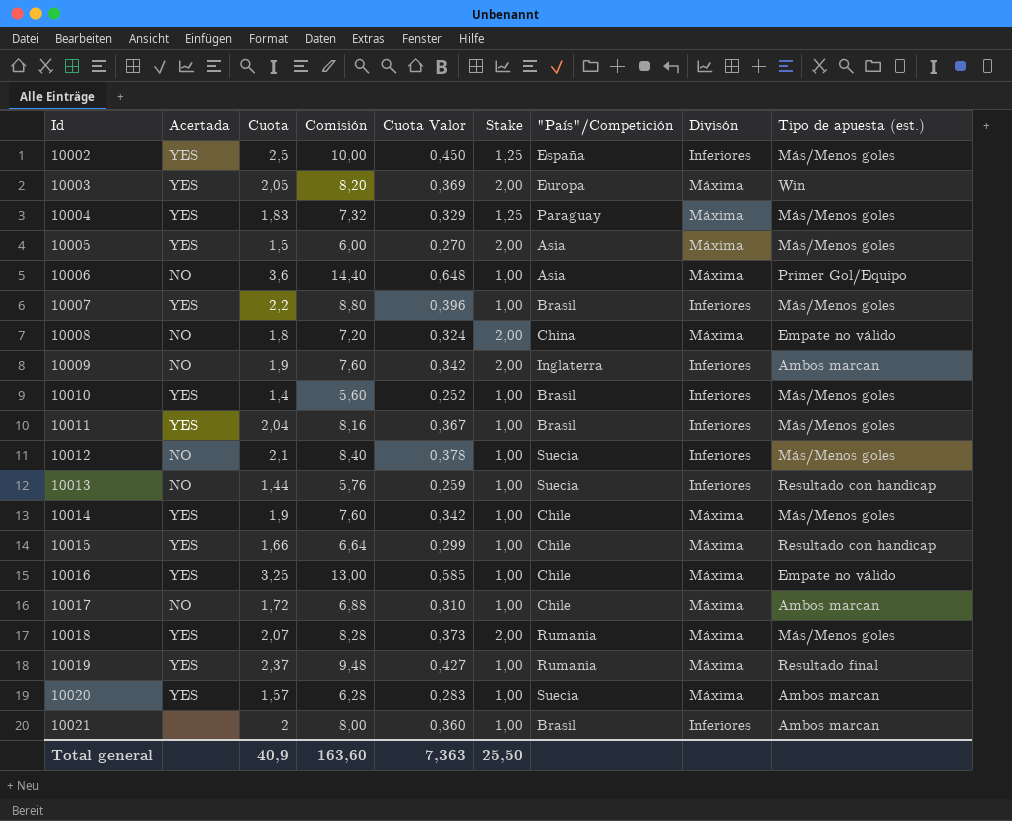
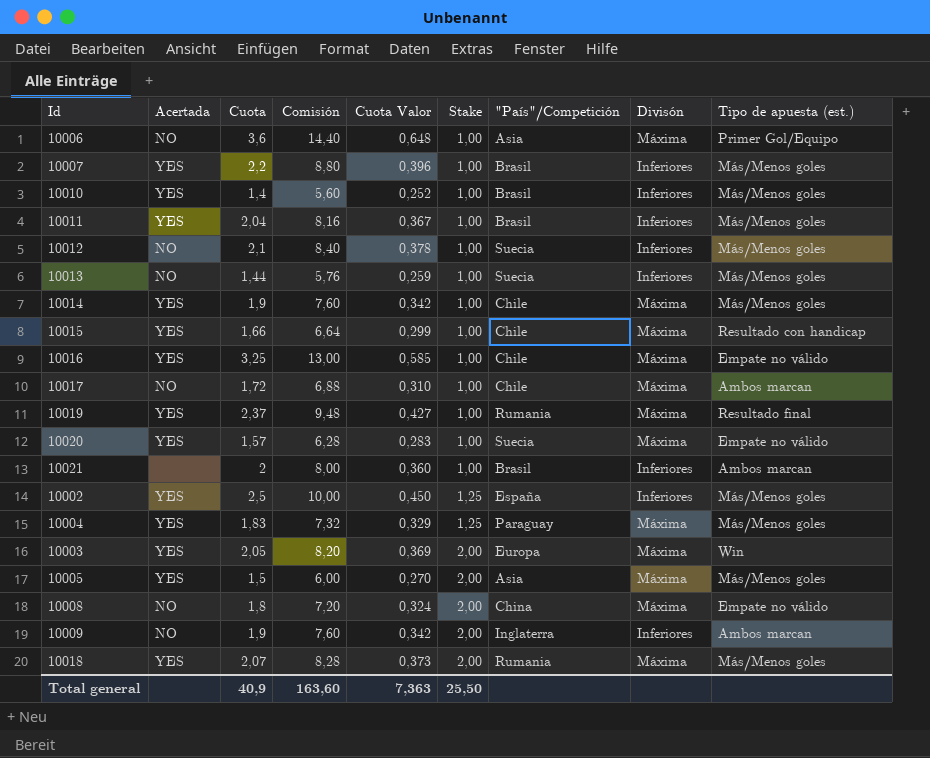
row order: Id ascending -> Stake ascending
10013 | Tipo de apuesta (est.): Resultado con handicap -> Más/Menos goles
10020 | Tipo de apuesta (est.): Ambos marcan -> Empate no válido

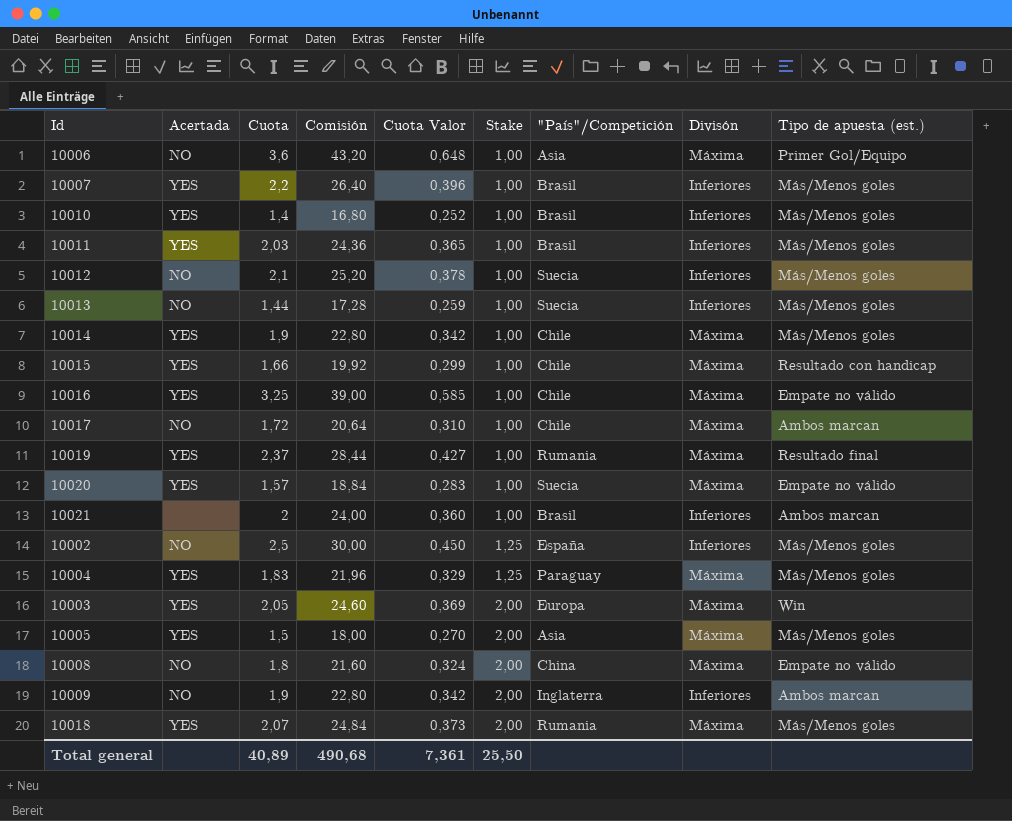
column Comisión | formula: [Cuota] * 4 -> [Cuota] * 12
10011 | Cuota: 2,04 -> 2,03
10011 | Cuota Valor: 0,367 -> 0,365
10002 | Acertada: YES -> NO
Total general | Cuota: 40,9 -> 40,89
Total general | Comisión: 163,60 -> 490,68
Total general | Cuota Valor: 7,363 -> 7,361

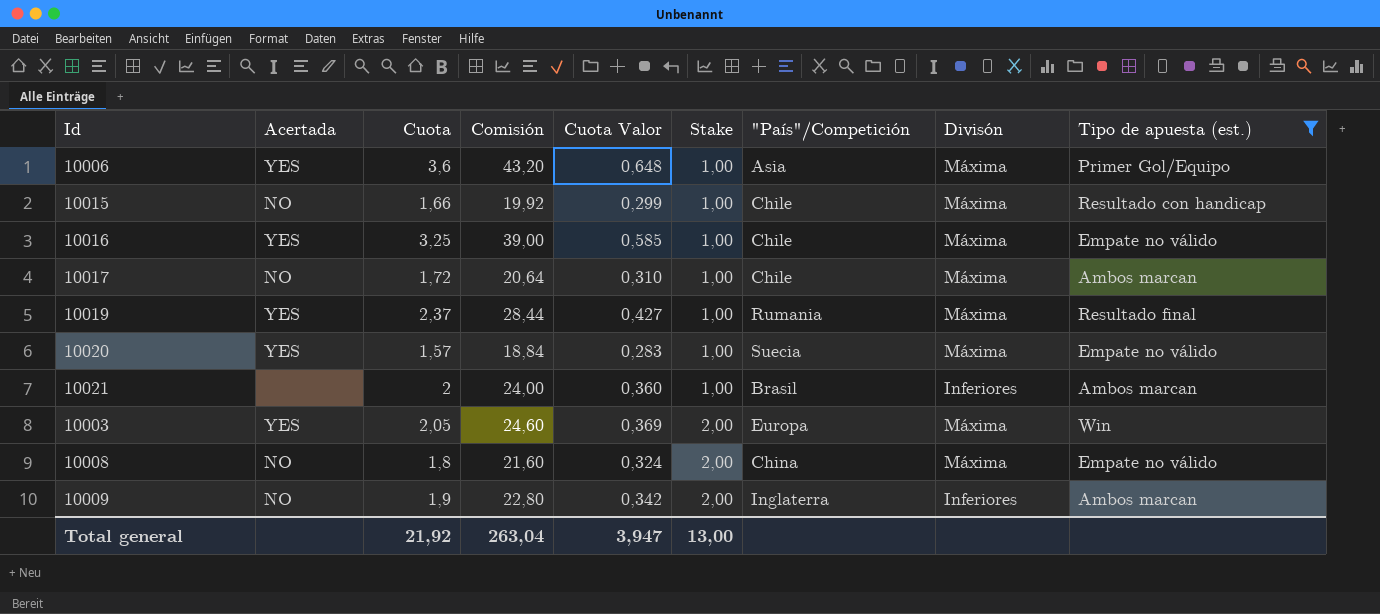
filter: none -> Tipo de apuesta (est.) != Más/Menos goles
10006 | Acertada: NO -> YES
10015 | Acertada: YES -> NO
Total general | Cuota: 40,89 -> 21,92
Total general | Comisión: 490,68 -> 263,04
Total general | Cuota Valor: 7,361 -> 3,947
Total general | Stake: 25,50 -> 13,00

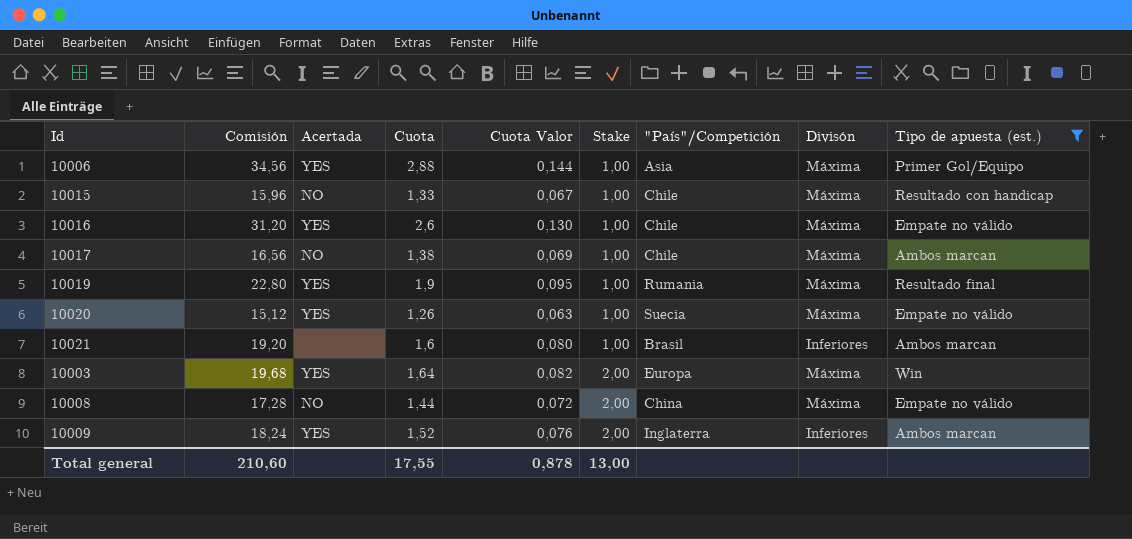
column Comisión | position: 4 -> 2
column Cuota Valor | formula: [Cuota] * 0,18 -> [Cuota] * 0,05
10006 | Comisión: 43,20 -> 34,56
10006 | Cuota: 3,6 -> 2,88
10015 | Comisión: 19,92 -> 15,96
10015 | Cuota: 1,66 -> 1,33
10016 | Comisión: 39,00 -> 31,20
10016 | Cuota: 3,25 -> 2,6
10017 | Comisión: 20,64 -> 16,56
10017 | Cuota: 1,72 -> 1,38
10019 | Comisión: 28,44 -> 22,80
10019 | Cuota: 2,37 -> 1,9
10020 | Comisión: 18,84 -> 15,12
10020 | Cuota: 1,57 -> 1,26
10021 | Comisión: 24,00 -> 19,20
10021 | Cuota: 2 -> 1,6
10003 | Comisión: 24,60 -> 19,68
10003 | Cuota: 2,05 -> 1,64
10008 | Comisión: 21,60 -> 17,28
10008 | Cuota: 1,8 -> 1,44
10009 | Comisión: 22,80 -> 18,24
10009 | Acertada: NO -> YES
10009 | Cuota: 1,9 -> 1,52
Total general | Comisión: 263,04 -> 210,60
Total general | Cuota: 21,92 -> 17,55
Total general | Cuota Valor: 3,947 -> 0,878

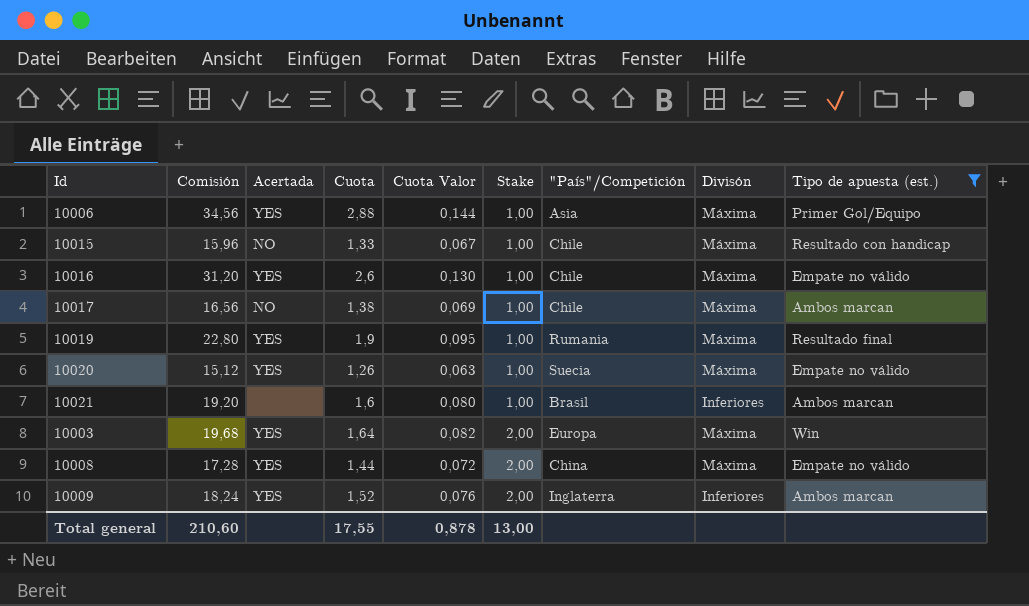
10008 | Acertada: NO -> YES

